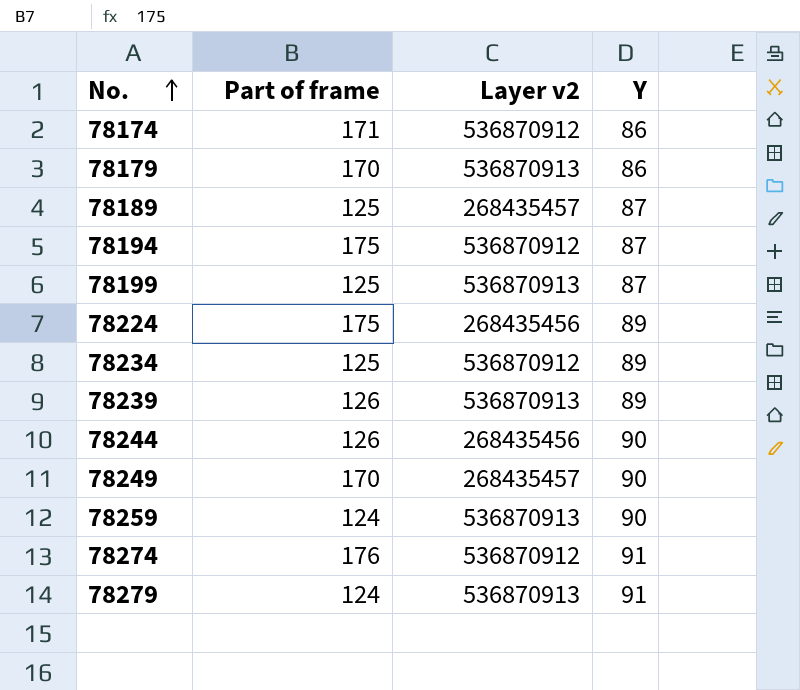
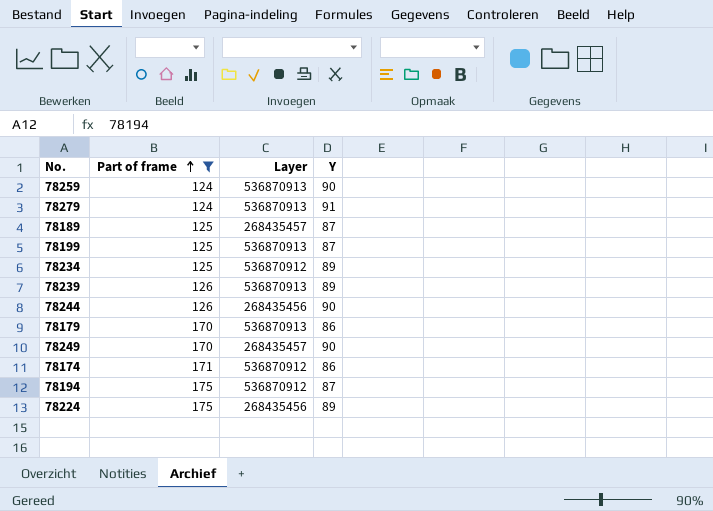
filter: none -> Part of frame != 176
row order: No. ascending -> Part of frame ascending
column name: Layer v2 -> Layer

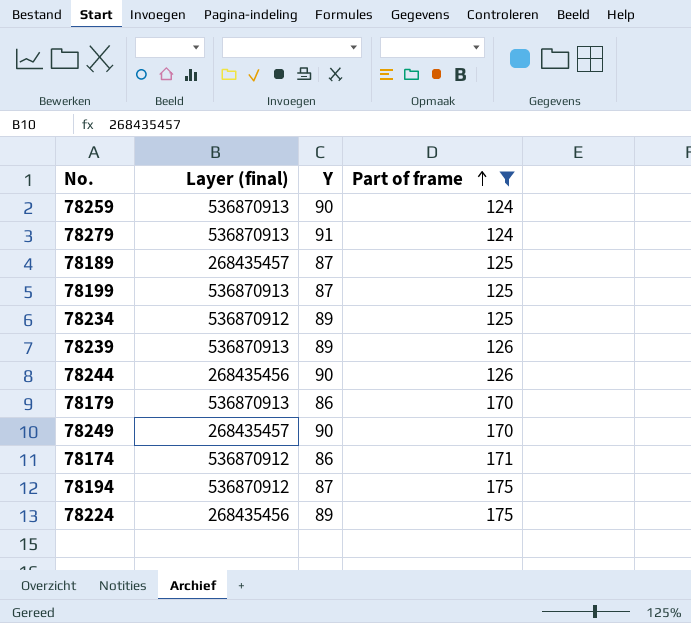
column name: Layer -> Layer (final)
column Part of frame | position: 2 -> 4

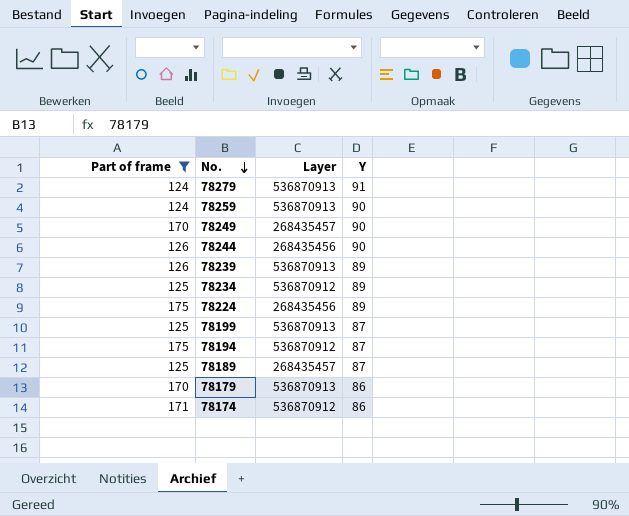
row order: Part of frame ascending -> No. descending
column Part of frame | position: 4 -> 1
column name: Layer (final) -> Layer

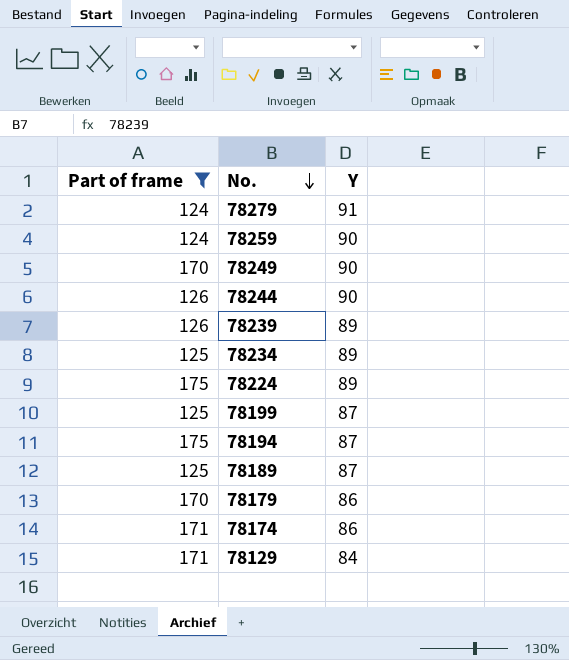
column Layer | position: 3 -> none
row 78129: none -> 171 | 84

